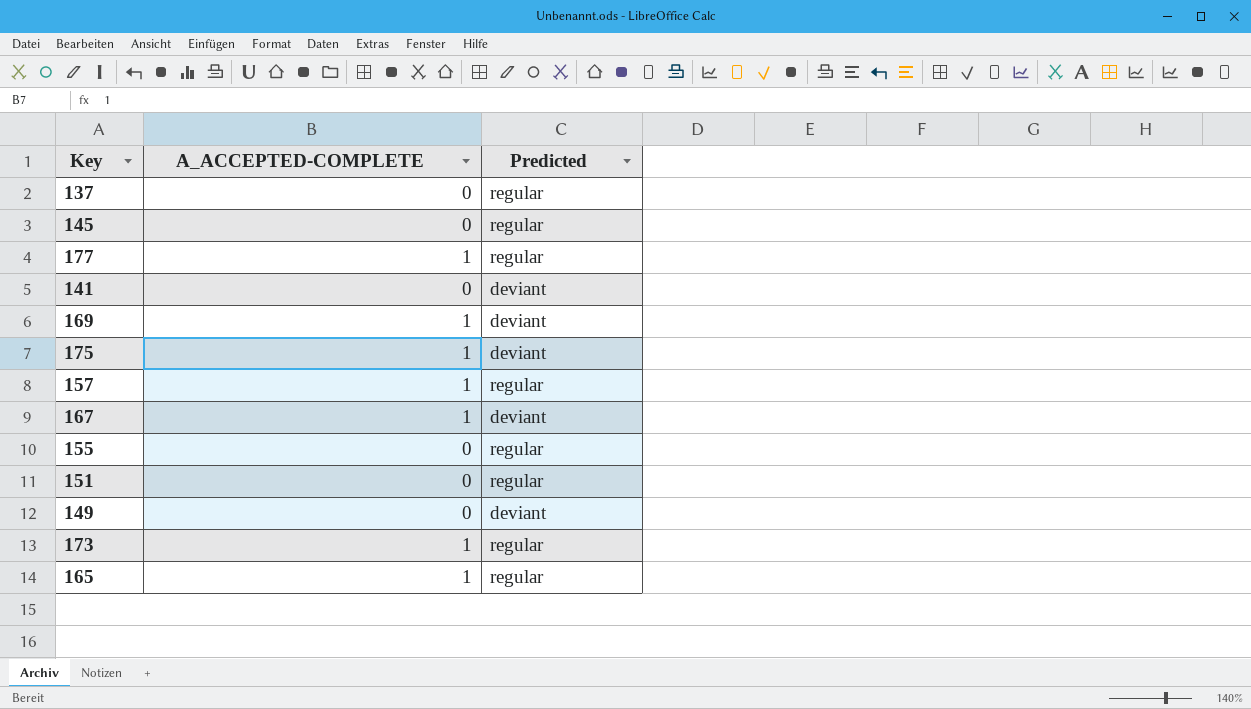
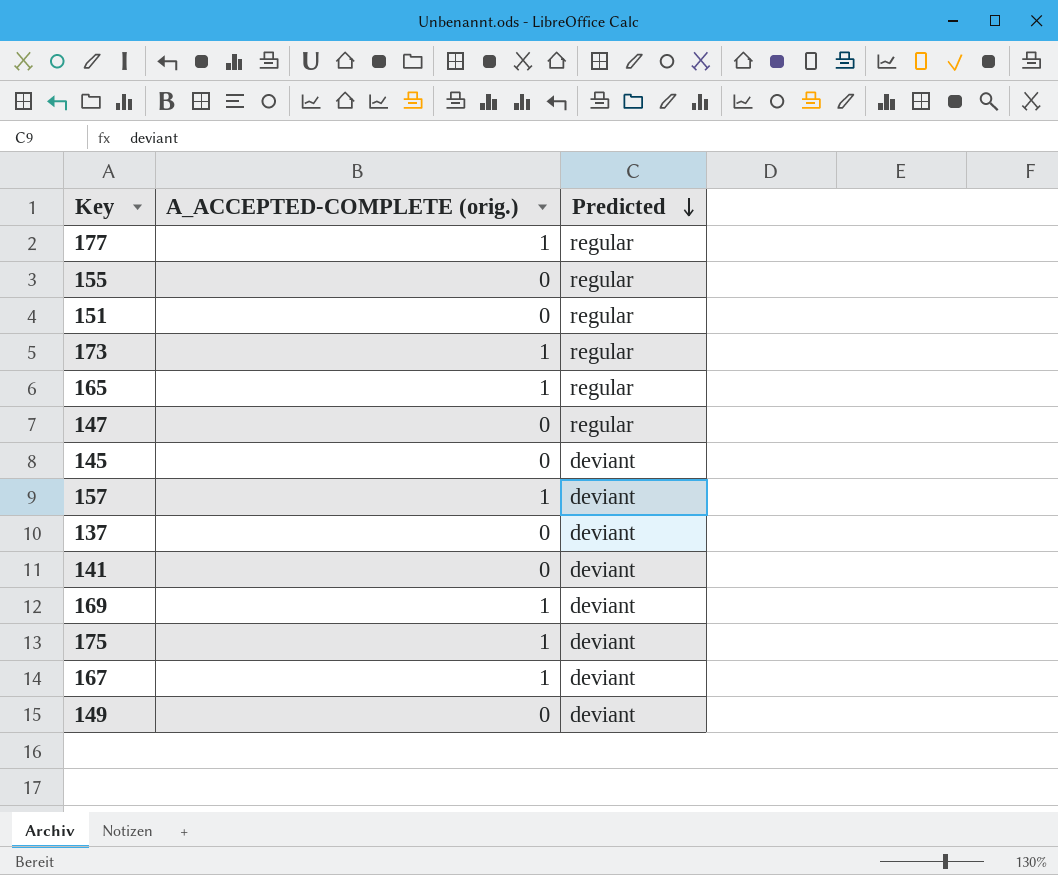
row order: none -> Predicted descending
column name: A_ACCEPTED-COMPLETE -> A_ACCEPTED-COMPLETE (orig.)
row 147: none -> 0 | regular
145 | Predicted: regular -> deviant
157 | Predicted: regular -> deviant
137 | Predicted: regular -> deviant

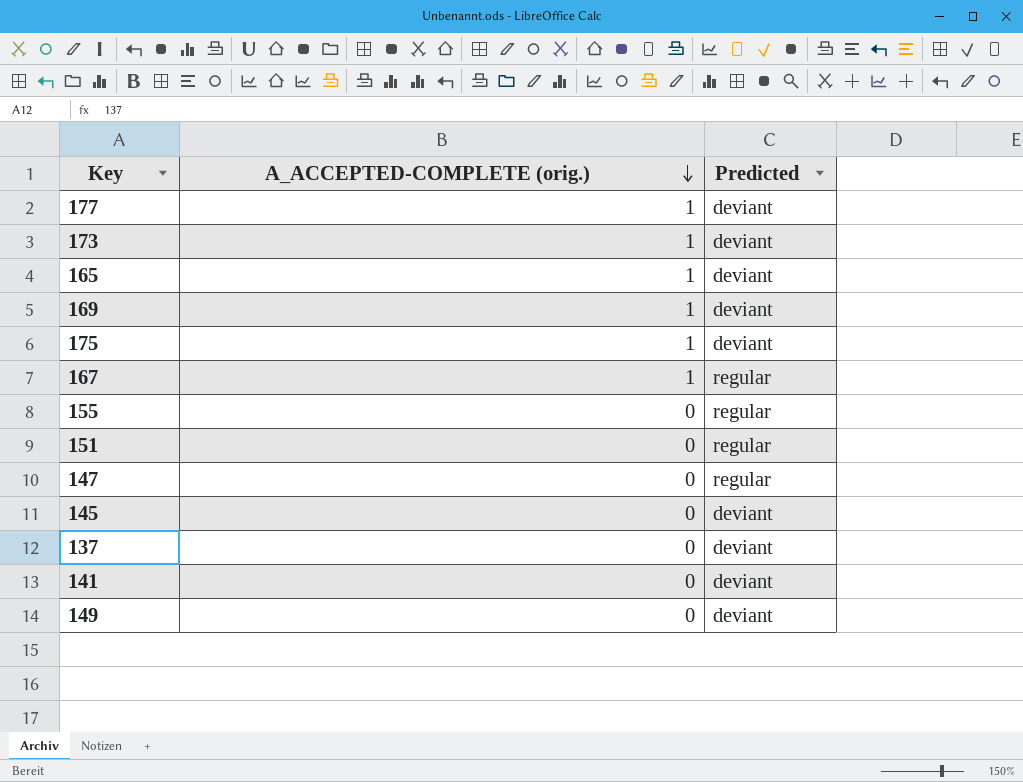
row order: Predicted descending -> A_ACCEPTED-COMPLETE (orig.) descending
row 157: 1 | deviant -> none
177 | Predicted: regular -> deviant
173 | Predicted: regular -> deviant
165 | Predicted: regular -> deviant
167 | Predicted: deviant -> regular

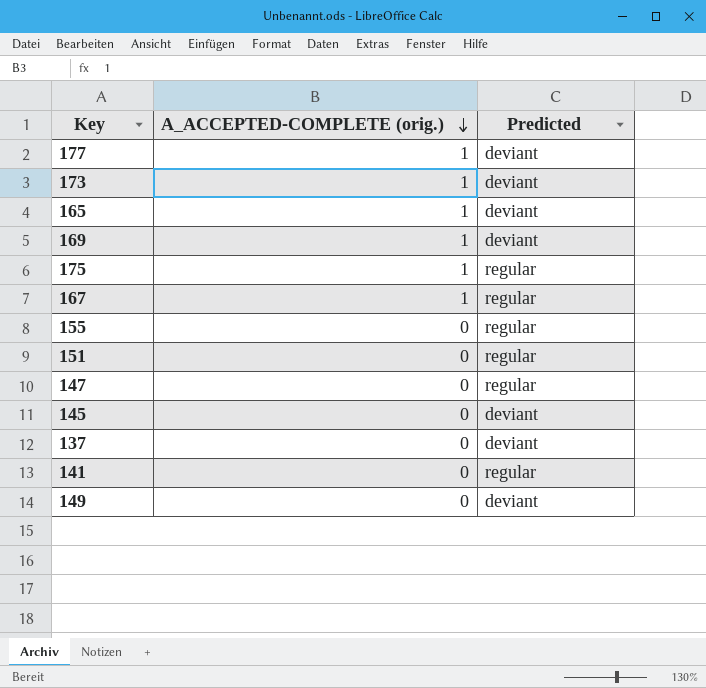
175 | Predicted: deviant -> regular
141 | Predicted: deviant -> regular

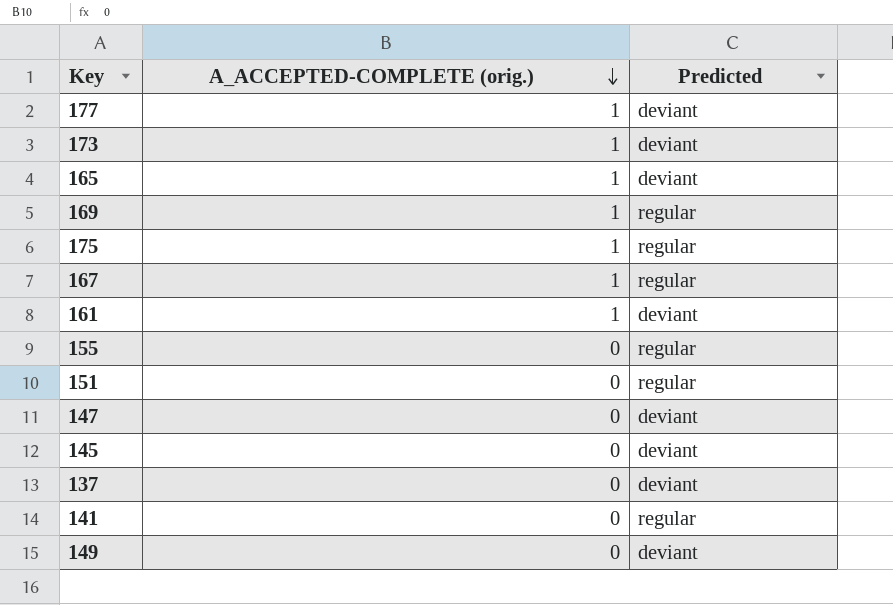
169 | Predicted: deviant -> regular
row 161: none -> 1 | deviant
147 | Predicted: regular -> deviant

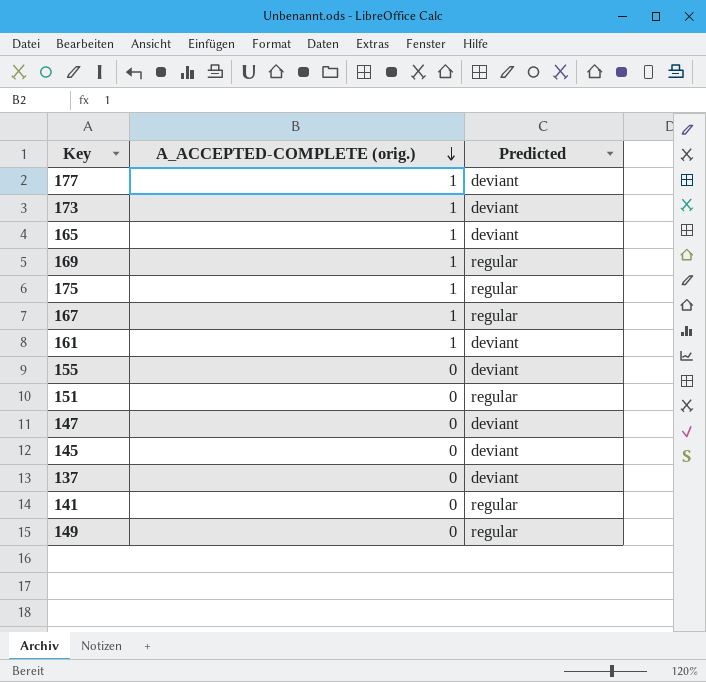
155 | Predicted: regular -> deviant
149 | Predicted: deviant -> regular

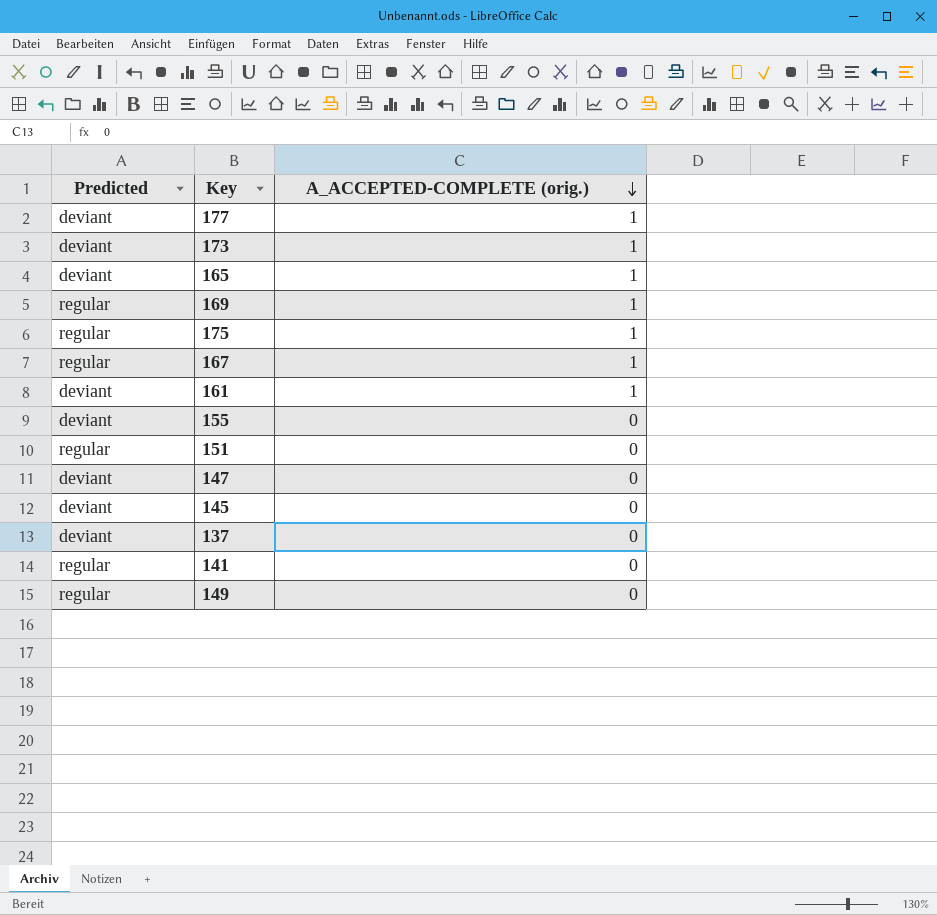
column Predicted | position: 3 -> 1

